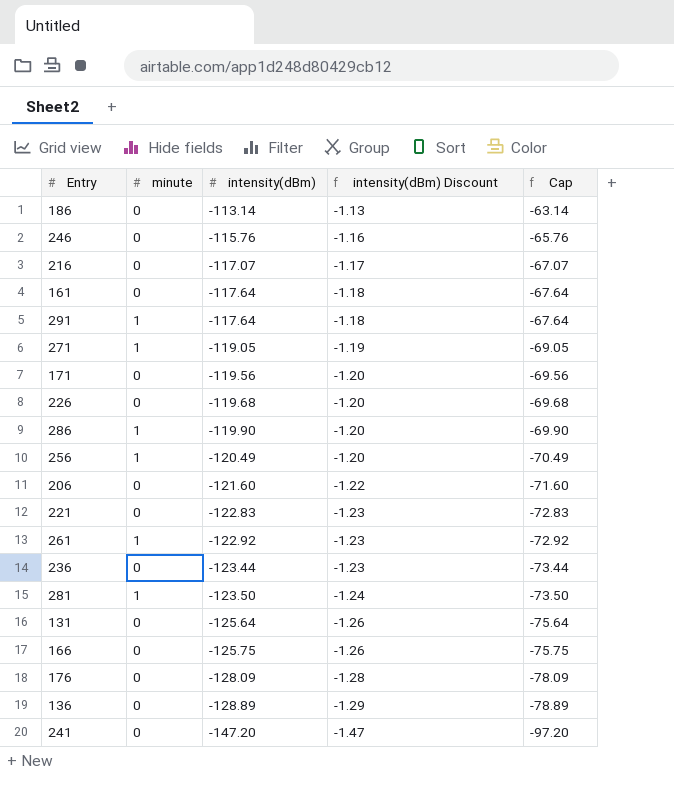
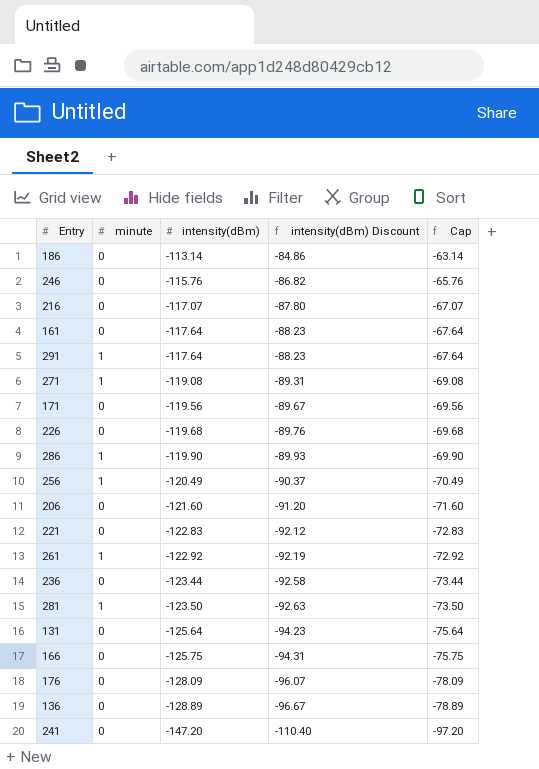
column intensity(dBm) Discount | formula: [intensity(dBm)] * 0.01 -> [intensity(dBm)] * 0.75
271 | intensity(dBm): -119.05 -> -119.08
271 | Cap: -69.05 -> -69.08

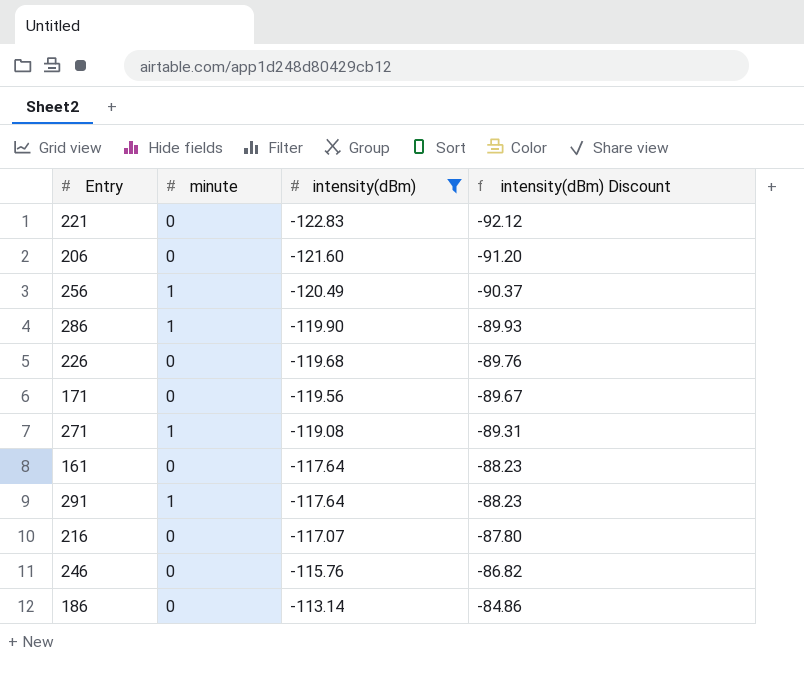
filter: none -> intensity(dBm) >= -122.83
row order: intensity(dBm) descending -> intensity(dBm) ascending
column Cap | formula: [intensity(dBm)] + 50 -> none

